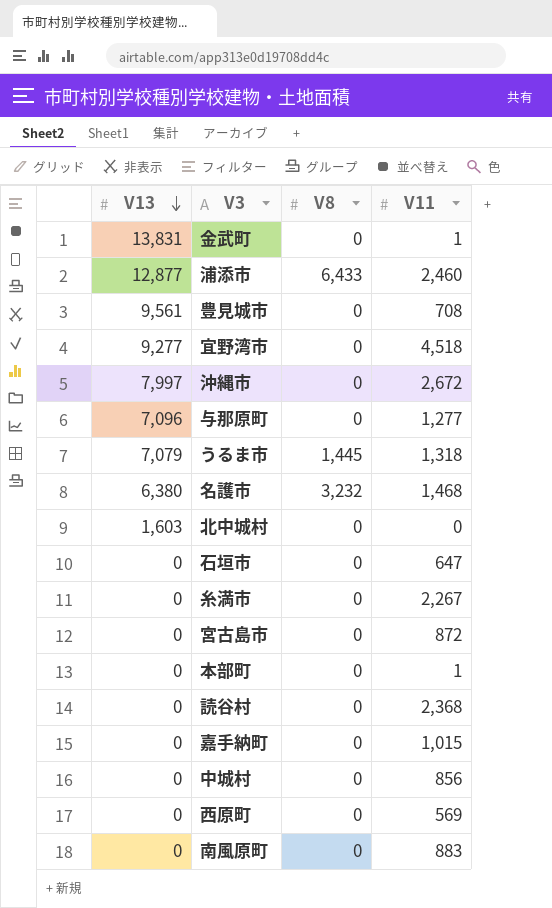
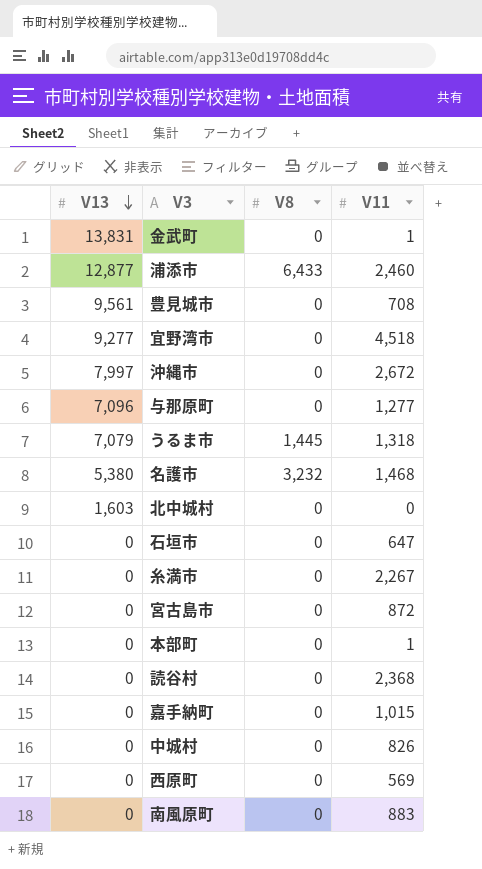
名護市 | V13: 6,380 -> 5,380
中城村 | V11: 856 -> 826

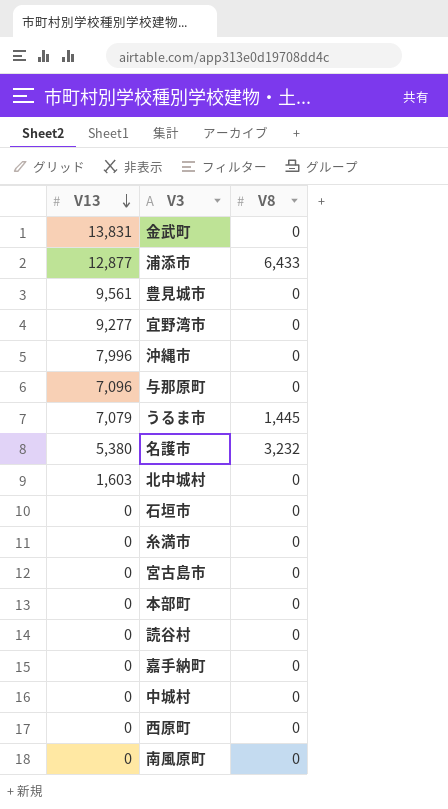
column V11 | position: 4 -> none
沖縄市 | V13: 7,997 -> 7,996

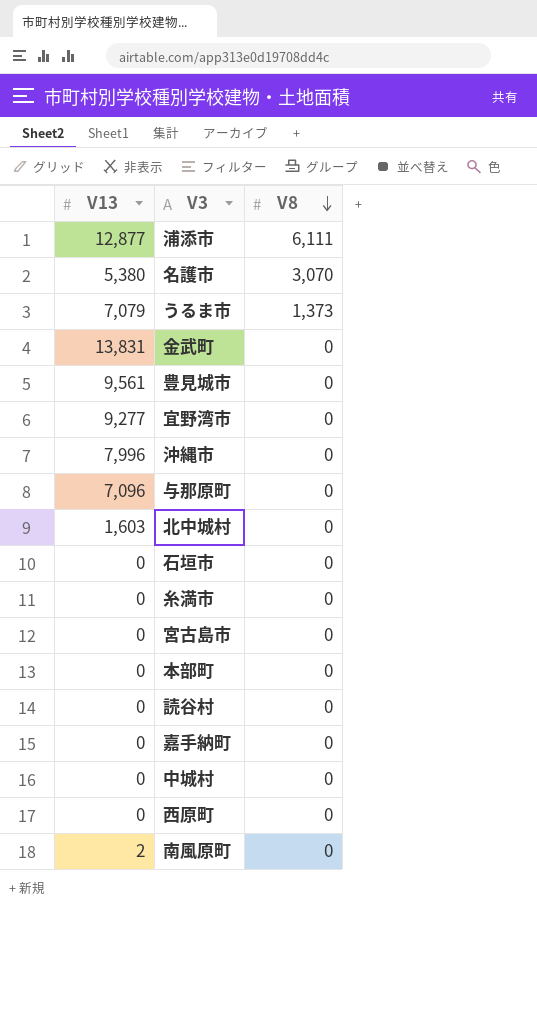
row order: V13 descending -> V8 descending
浦添市 | V8: 6,433 -> 6,111
名護市 | V8: 3,232 -> 3,070
うるま市 | V8: 1,445 -> 1,373
南風原町 | V13: 0 -> 2

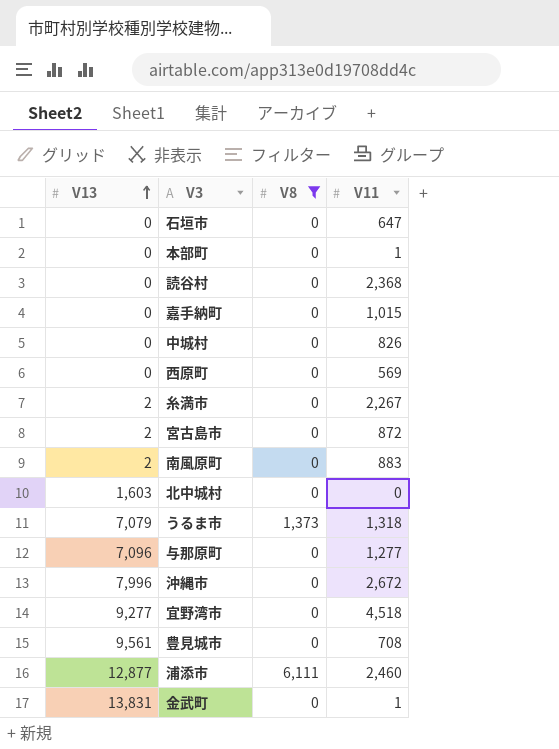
filter: none -> V8 != 3,070
row order: V8 descending -> V13 ascending
column V11 | position: none -> 4
糸満市 | V13: 0 -> 2
宮古島市 | V13: 0 -> 2

